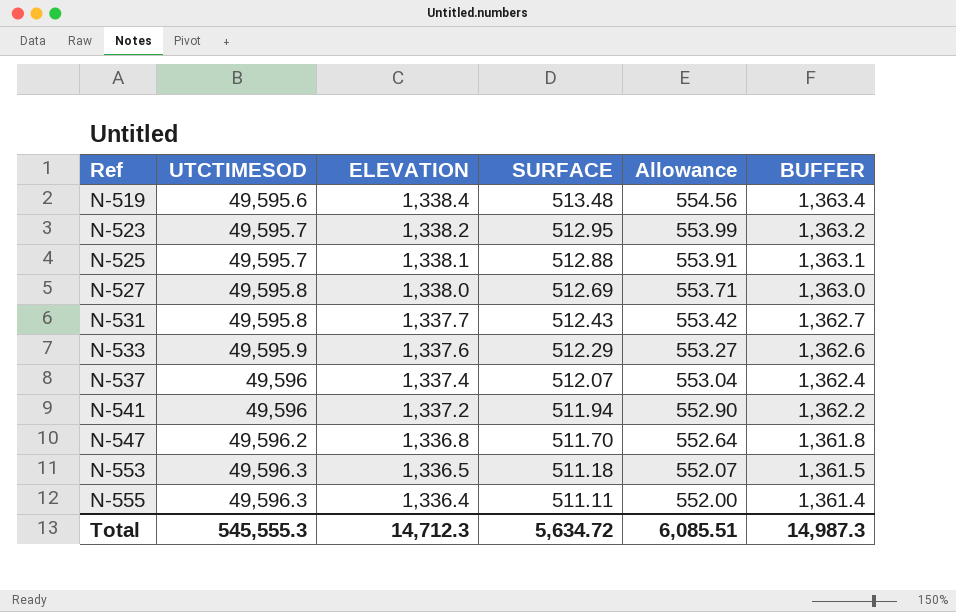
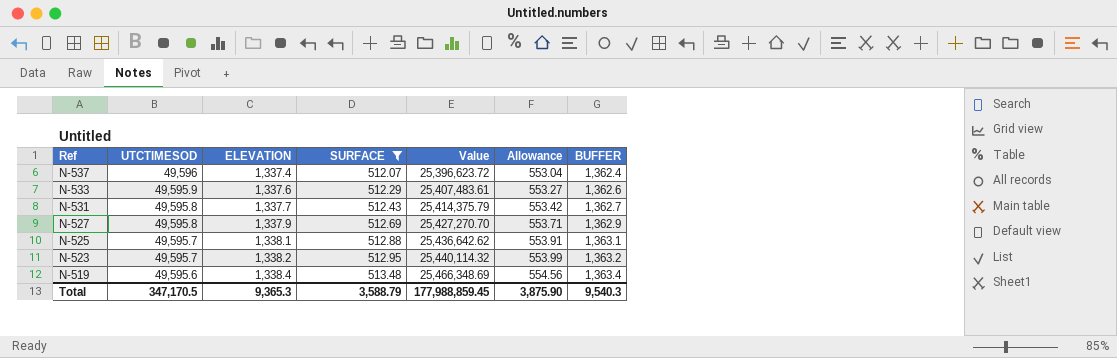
filter: none -> SURFACE >= 512.07
row order: Ref ascending -> Ref descending
column Value | formula: none -> [UTCTIMESOD] * [SURFACE]
N-527 | ELEVATION: 1,338.0 -> 1,337.9
N-527 | BUFFER: 1,363.0 -> 1,362.9
Total | UTCTIMESOD: 545,555.3 -> 347,170.5
Total | ELEVATION: 14,712.3 -> 9,365.3
Total | SURFACE: 5,634.72 -> 3,588.79
Total | Allowance: 6,085.51 -> 3,875.90
Total | BUFFER: 14,987.3 -> 9,540.3

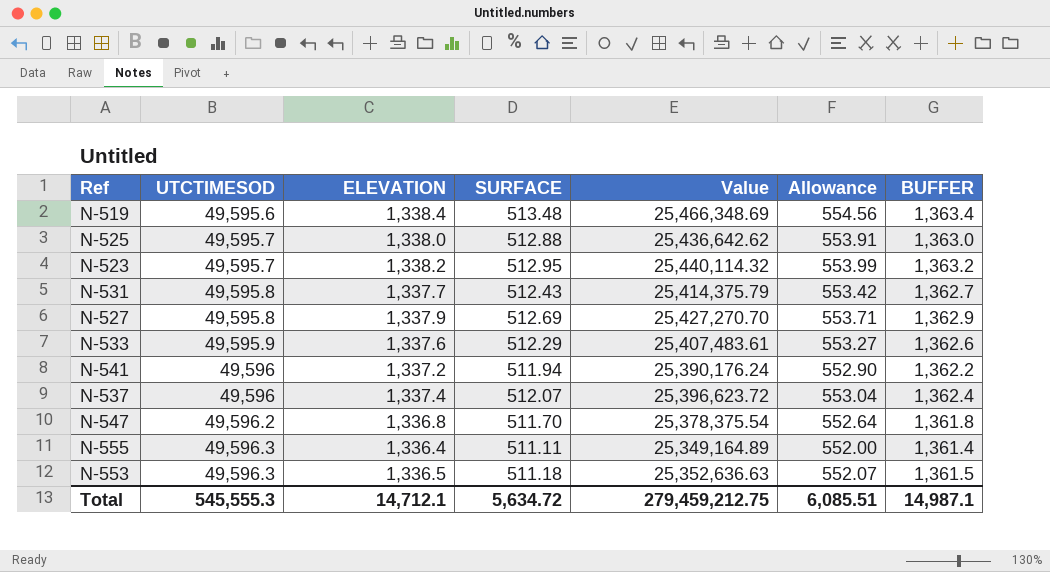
filter: SURFACE >= 512.07 -> none
row order: Ref descending -> UTCTIMESOD ascending
N-525 | ELEVATION: 1,338.1 -> 1,338.0
N-525 | BUFFER: 1,363.1 -> 1,363.0
Total | UTCTIMESOD: 347,170.5 -> 545,555.3
Total | ELEVATION: 9,365.3 -> 14,712.1
Total | SURFACE: 3,588.79 -> 5,634.72
Total | Value: 177,988,859.45 -> 279,459,212.75
Total | Allowance: 3,875.90 -> 6,085.51
Total | BUFFER: 9,540.3 -> 14,987.1

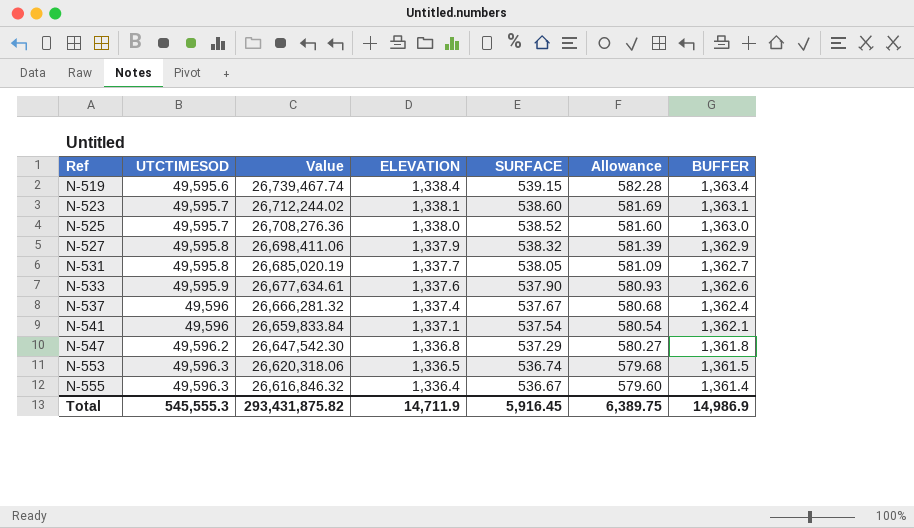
row order: UTCTIMESOD ascending -> Ref ascending
column Value | position: 5 -> 3
N-519 | Value: 25,466,348.69 -> 26,739,467.74
N-519 | SURFACE: 513.48 -> 539.15
N-519 | Allowance: 554.56 -> 582.28
N-523 | Value: 25,440,114.32 -> 26,712,244.02
N-523 | ELEVATION: 1,338.2 -> 1,338.1
N-523 | SURFACE: 512.95 -> 538.60
N-523 | Allowance: 553.99 -> 581.69
N-523 | BUFFER: 1,363.2 -> 1,363.1
N-525 | Value: 25,436,642.62 -> 26,708,276.36
N-525 | SURFACE: 512.88 -> 538.52
N-525 | Allowance: 553.91 -> 581.60
N-527 | Value: 25,427,270.70 -> 26,698,411.06
N-527 | SURFACE: 512.69 -> 538.32
N-527 | Allowance: 553.71 -> 581.39
N-531 | Value: 25,414,375.79 -> 26,685,020.19
N-531 | SURFACE: 512.43 -> 538.05
N-531 | Allowance: 553.42 -> 581.09
N-533 | Value: 25,407,483.61 -> 26,677,634.61
N-533 | SURFACE: 512.29 -> 537.90
N-533 | Allowance: 553.27 -> 580.93
N-537 | Value: 25,396,623.72 -> 26,666,281.32
N-537 | SURFACE: 512.07 -> 537.67
N-537 | Allowance: 553.04 -> 580.68
N-541 | Value: 25,390,176.24 -> 26,659,833.84
N-541 | ELEVATION: 1,337.2 -> 1,337.1
N-541 | SURFACE: 511.94 -> 537.54
N-541 | Allowance: 552.90 -> 580.54
N-541 | BUFFER: 1,362.2 -> 1,362.1
N-547 | Value: 25,378,375.54 -> 26,647,542.30
N-547 | SURFACE: 511.70 -> 537.29
N-547 | Allowance: 552.64 -> 580.27
N-553 | Value: 25,352,636.63 -> 26,620,318.06
N-553 | SURFACE: 511.18 -> 536.74
N-553 | Allowance: 552.07 -> 579.68
N-555 | Value: 25,349,164.89 -> 26,616,846.32
N-555 | SURFACE: 511.11 -> 536.67
N-555 | Allowance: 552.00 -> 579.60
Total | Value: 279,459,212.75 -> 293,431,875.82
Total | ELEVATION: 14,712.1 -> 14,711.9
Total | SURFACE: 5,634.72 -> 5,916.45
Total | Allowance: 6,085.51 -> 6,389.75
Total | BUFFER: 14,987.1 -> 14,986.9

